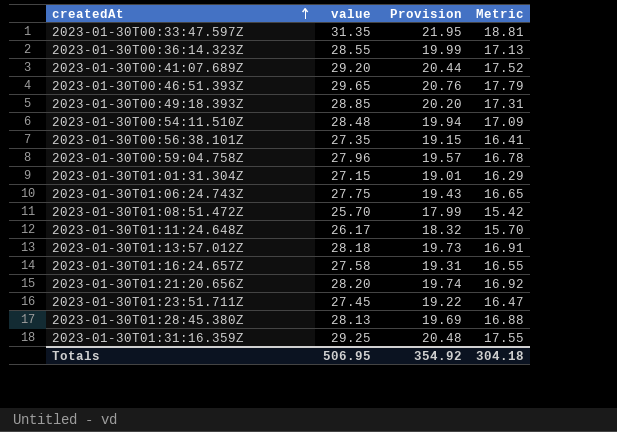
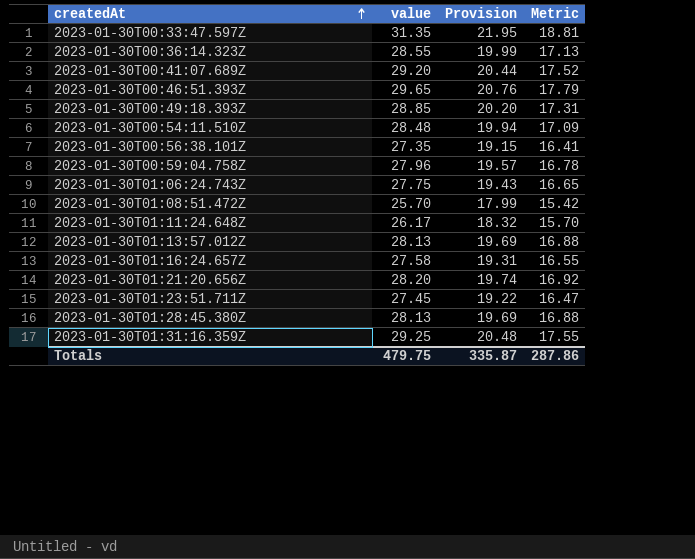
row 2023-01-30T01:01:31.304Z: 27.15 | 19.01 | 16.29 -> none
2023-01-30T01:13:57.012Z | value: 28.18 -> 28.13
2023-01-30T01:13:57.012Z | Provision: 19.73 -> 19.69
2023-01-30T01:13:57.012Z | Metric: 16.91 -> 16.88
Totals | value: 506.95 -> 479.75
Totals | Provision: 354.92 -> 335.87
Totals | Metric: 304.18 -> 287.86

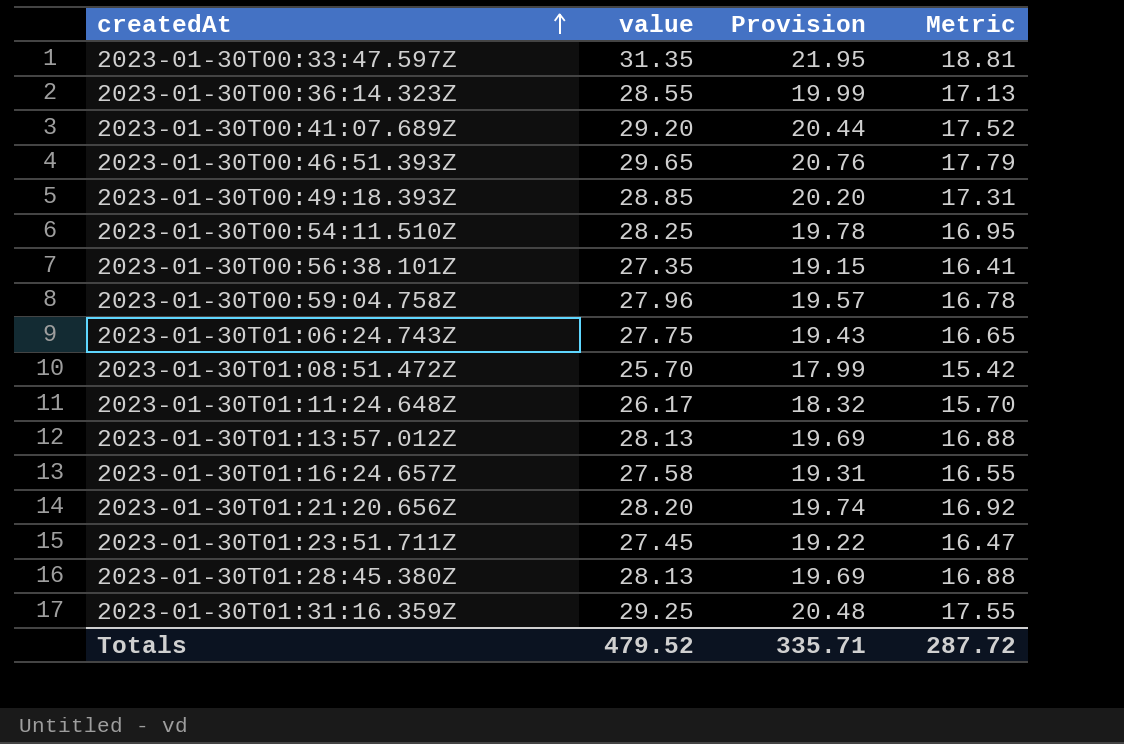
2023-01-30T00:54:11.510Z | value: 28.48 -> 28.25
2023-01-30T00:54:11.510Z | Provision: 19.94 -> 19.78
2023-01-30T00:54:11.510Z | Metric: 17.09 -> 16.95
Totals | value: 479.75 -> 479.52
Totals | Provision: 335.87 -> 335.71
Totals | Metric: 287.86 -> 287.72

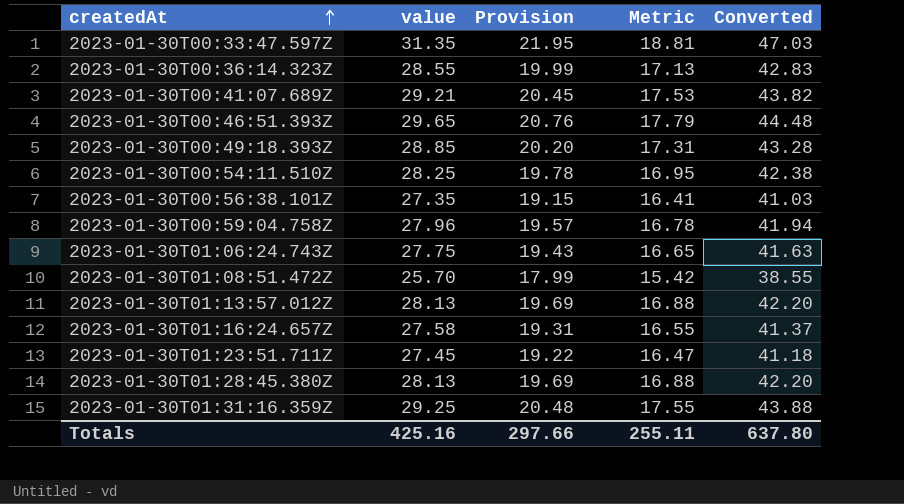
column Converted | formula: none -> [value] * 1.5
row 2023-01-30T01:11:24.648Z: 26.17 | 18.32 | 15.70 -> none
row 2023-01-30T01:21:20.656Z: 28.20 | 19.74 | 16.92 -> none
2023-01-30T00:41:07.689Z | value: 29.20 -> 29.21
2023-01-30T00:41:07.689Z | Provision: 20.44 -> 20.45
2023-01-30T00:41:07.689Z | Metric: 17.52 -> 17.53
Totals | value: 479.52 -> 425.16
Totals | Provision: 335.71 -> 297.66
Totals | Metric: 287.72 -> 255.11

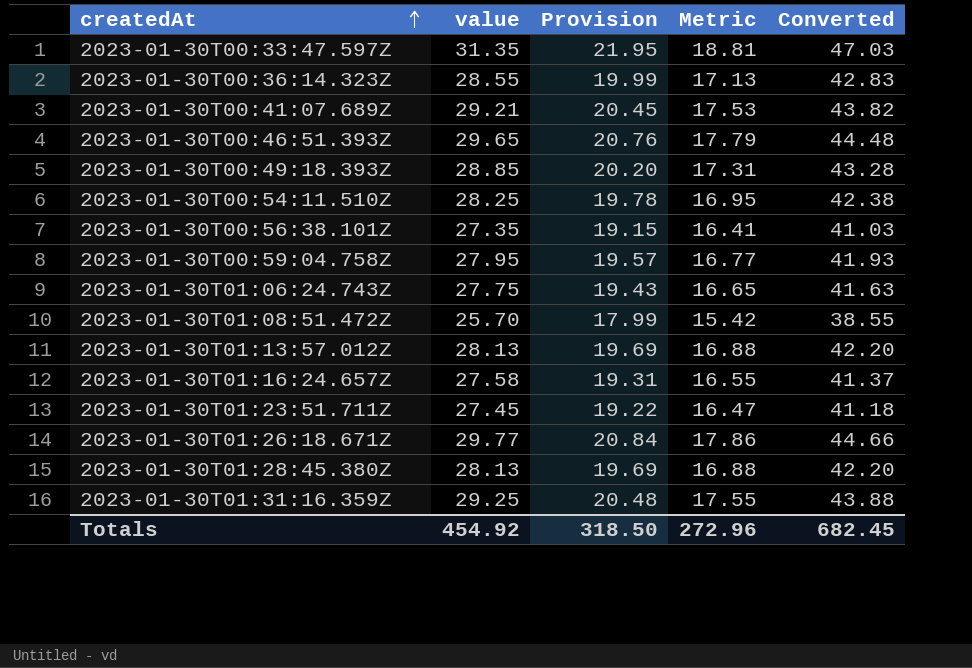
2023-01-30T00:59:04.758Z | value: 27.96 -> 27.95
2023-01-30T00:59:04.758Z | Metric: 16.78 -> 16.77
2023-01-30T00:59:04.758Z | Converted: 41.94 -> 41.93
row 2023-01-30T01:26:18.671Z: none -> 29.77 | 20.84 | 17.86 | 44.66
Totals | value: 425.16 -> 454.92
Totals | Provision: 297.66 -> 318.50
Totals | Metric: 255.11 -> 272.96
Totals | Converted: 637.80 -> 682.45

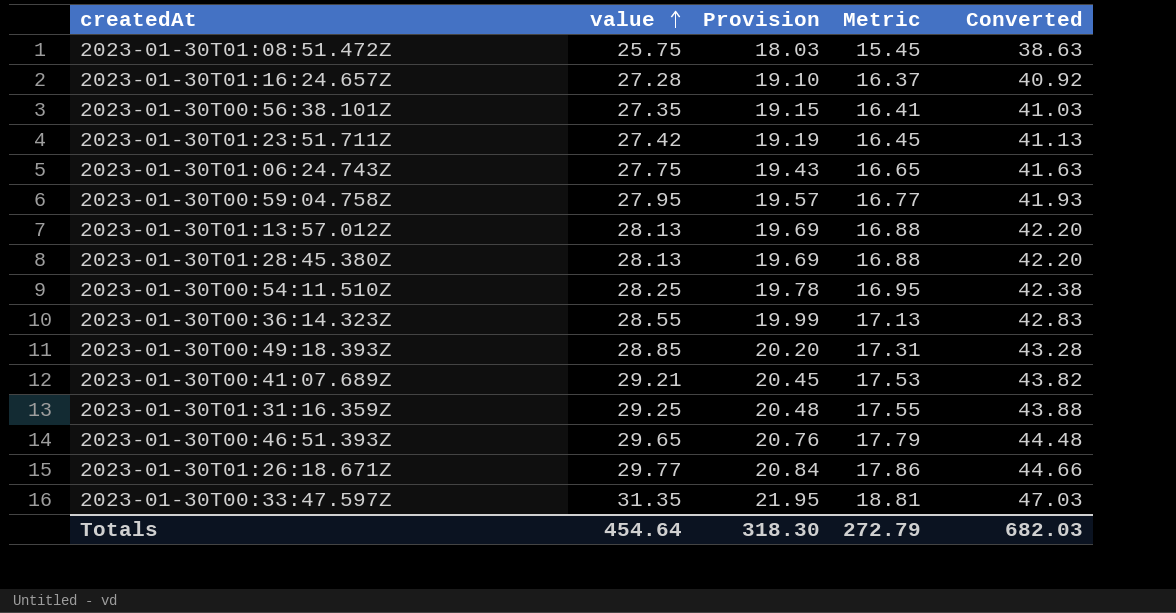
row order: createdAt ascending -> value ascending
2023-01-30T01:08:51.472Z | value: 25.70 -> 25.75
2023-01-30T01:08:51.472Z | Provision: 17.99 -> 18.03
2023-01-30T01:08:51.472Z | Metric: 15.42 -> 15.45
2023-01-30T01:08:51.472Z | Converted: 38.55 -> 38.63
2023-01-30T01:16:24.657Z | value: 27.58 -> 27.28
2023-01-30T01:16:24.657Z | Provision: 19.31 -> 19.10
2023-01-30T01:16:24.657Z | Metric: 16.55 -> 16.37
2023-01-30T01:16:24.657Z | Converted: 41.37 -> 40.92
2023-01-30T01:23:51.711Z | value: 27.45 -> 27.42
2023-01-30T01:23:51.711Z | Provision: 19.22 -> 19.19
2023-01-30T01:23:51.711Z | Metric: 16.47 -> 16.45
2023-01-30T01:23:51.711Z | Converted: 41.18 -> 41.13
Totals | value: 454.92 -> 454.64
Totals | Provision: 318.50 -> 318.30
Totals | Metric: 272.96 -> 272.79
Totals | Converted: 682.45 -> 682.03

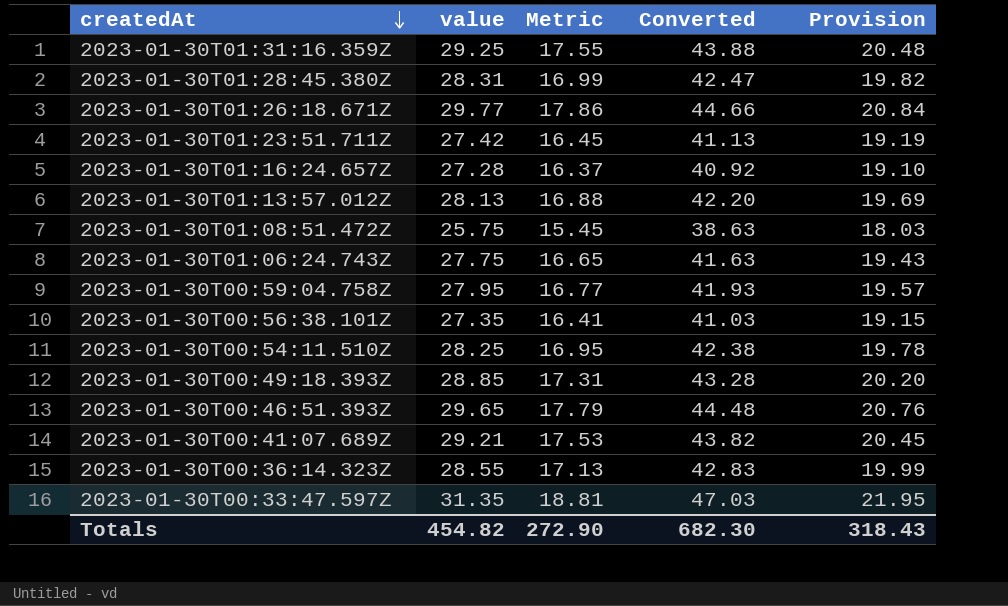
row order: value ascending -> createdAt descending
column Provision | position: 3 -> 5
2023-01-30T01:28:45.380Z | value: 28.13 -> 28.31
2023-01-30T01:28:45.380Z | Metric: 16.88 -> 16.99
2023-01-30T01:28:45.380Z | Converted: 42.20 -> 42.47
2023-01-30T01:28:45.380Z | Provision: 19.69 -> 19.82
Totals | value: 454.64 -> 454.82
Totals | Metric: 272.79 -> 272.90
Totals | Converted: 682.03 -> 682.30
Totals | Provision: 318.30 -> 318.43

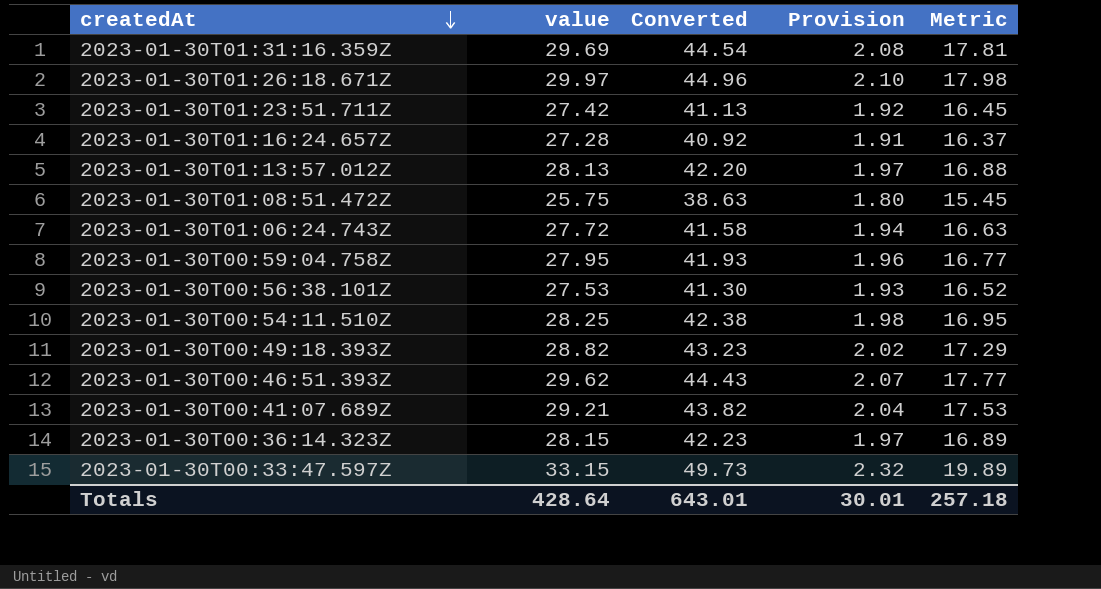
column Provision | formula: [value] * 0.7 -> [value] * 0.07
column Metric | position: 3 -> 5
row 2023-01-30T01:28:45.380Z: 28.31 | 16.99 | 42.47 | 19.82 -> none
2023-01-30T01:31:16.359Z | value: 29.25 -> 29.69
2023-01-30T01:31:16.359Z | Converted: 43.88 -> 44.54
2023-01-30T01:31:16.359Z | Metric: 17.55 -> 17.81
2023-01-30T01:26:18.671Z | value: 29.77 -> 29.97
2023-01-30T01:26:18.671Z | Converted: 44.66 -> 44.96
2023-01-30T01:26:18.671Z | Metric: 17.86 -> 17.98
2023-01-30T01:06:24.743Z | value: 27.75 -> 27.72
2023-01-30T01:06:24.743Z | Converted: 41.63 -> 41.58
2023-01-30T01:06:24.743Z | Metric: 16.65 -> 16.63
2023-01-30T00:56:38.101Z | value: 27.35 -> 27.53
2023-01-30T00:56:38.101Z | Converted: 41.03 -> 41.30
2023-01-30T00:56:38.101Z | Metric: 16.41 -> 16.52
2023-01-30T00:49:18.393Z | value: 28.85 -> 28.82
2023-01-30T00:49:18.393Z | Converted: 43.28 -> 43.23
2023-01-30T00:49:18.393Z | Metric: 17.31 -> 17.29
2023-01-30T00:46:51.393Z | value: 29.65 -> 29.62
2023-01-30T00:46:51.393Z | Converted: 44.48 -> 44.43
2023-01-30T00:46:51.393Z | Metric: 17.79 -> 17.77
2023-01-30T00:36:14.323Z | value: 28.55 -> 28.15
2023-01-30T00:36:14.323Z | Converted: 42.83 -> 42.23
2023-01-30T00:36:14.323Z | Metric: 17.13 -> 16.89
2023-01-30T00:33:47.597Z | value: 31.35 -> 33.15
2023-01-30T00:33:47.597Z | Converted: 47.03 -> 49.73
2023-01-30T00:33:47.597Z | Metric: 18.81 -> 19.89
Totals | value: 454.82 -> 428.64
Totals | Converted: 682.30 -> 643.01
Totals | Provision: 318.43 -> 30.01
Totals | Metric: 272.90 -> 257.18

